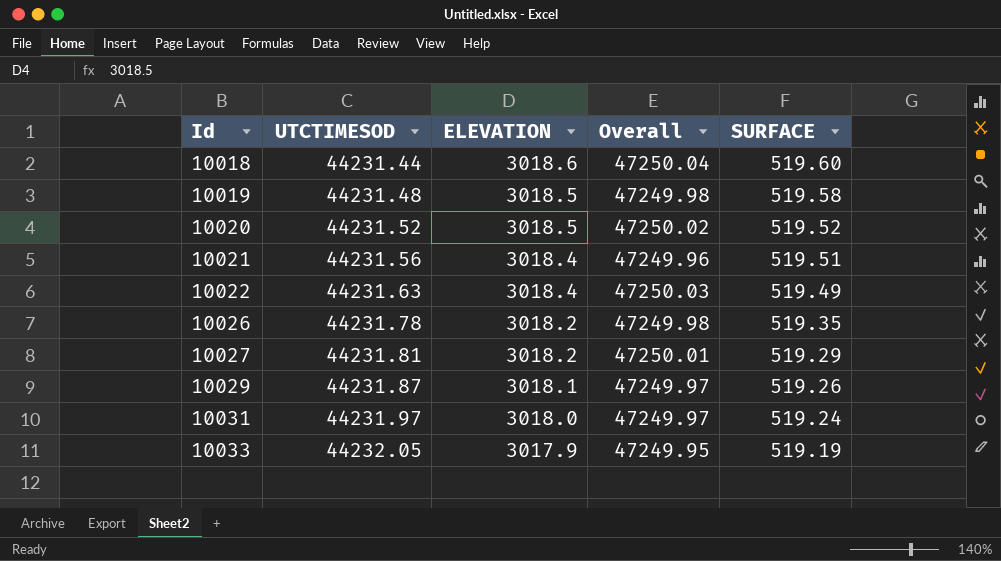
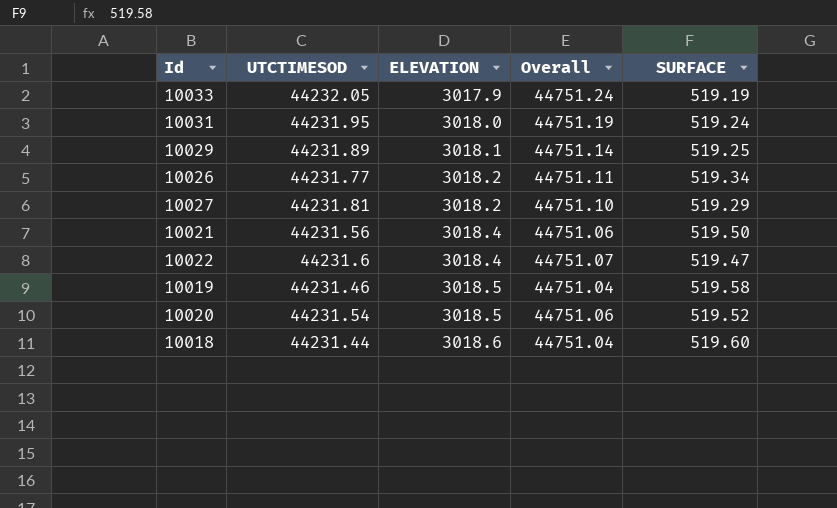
row order: Id ascending -> ELEVATION ascending
column Overall | formula: [UTCTIMESOD] + [ELEVATION] -> [UTCTIMESOD] + [SURFACE]
10031 | UTCTIMESOD: 44231.97 -> 44231.95
10029 | UTCTIMESOD: 44231.87 -> 44231.89
10029 | SURFACE: 519.26 -> 519.25
10026 | UTCTIMESOD: 44231.78 -> 44231.77
10026 | SURFACE: 519.35 -> 519.34
10021 | SURFACE: 519.51 -> 519.50
10022 | UTCTIMESOD: 44231.63 -> 44231.6
10022 | SURFACE: 519.49 -> 519.47
10019 | UTCTIMESOD: 44231.48 -> 44231.46
10020 | UTCTIMESOD: 44231.52 -> 44231.54

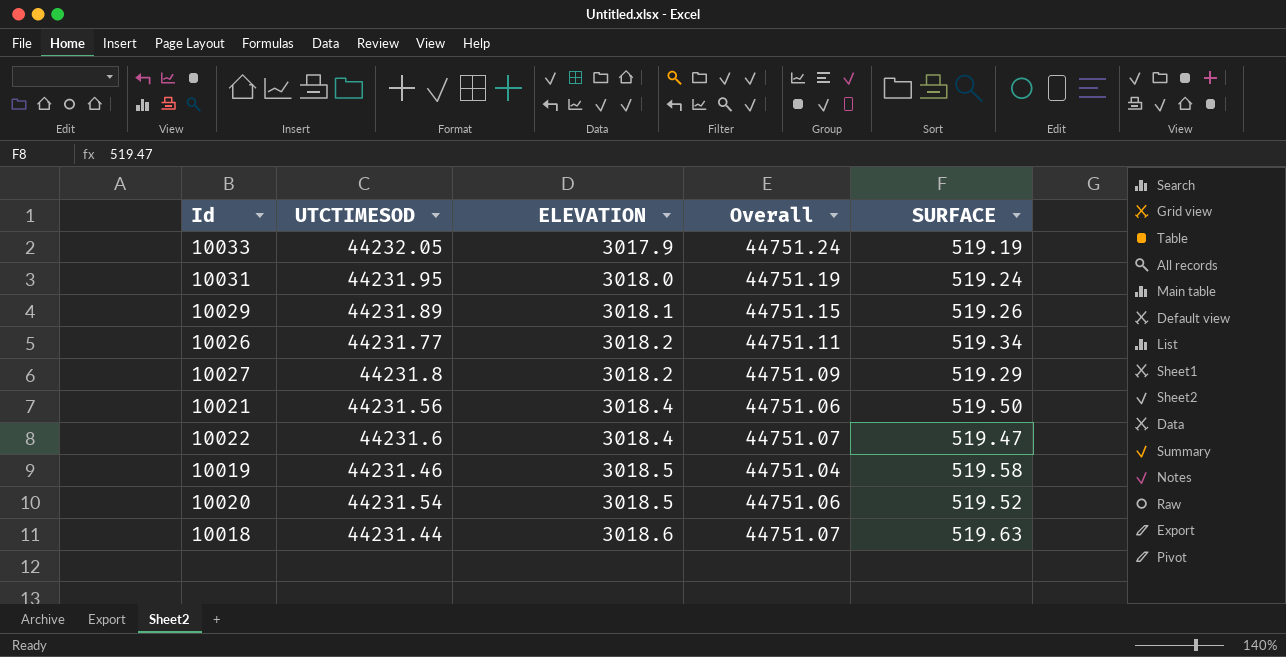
10029 | Overall: 44751.14 -> 44751.15
10029 | SURFACE: 519.25 -> 519.26
10027 | UTCTIMESOD: 44231.81 -> 44231.8
10027 | Overall: 44751.10 -> 44751.09
10018 | Overall: 44751.04 -> 44751.07
10018 | SURFACE: 519.60 -> 519.63

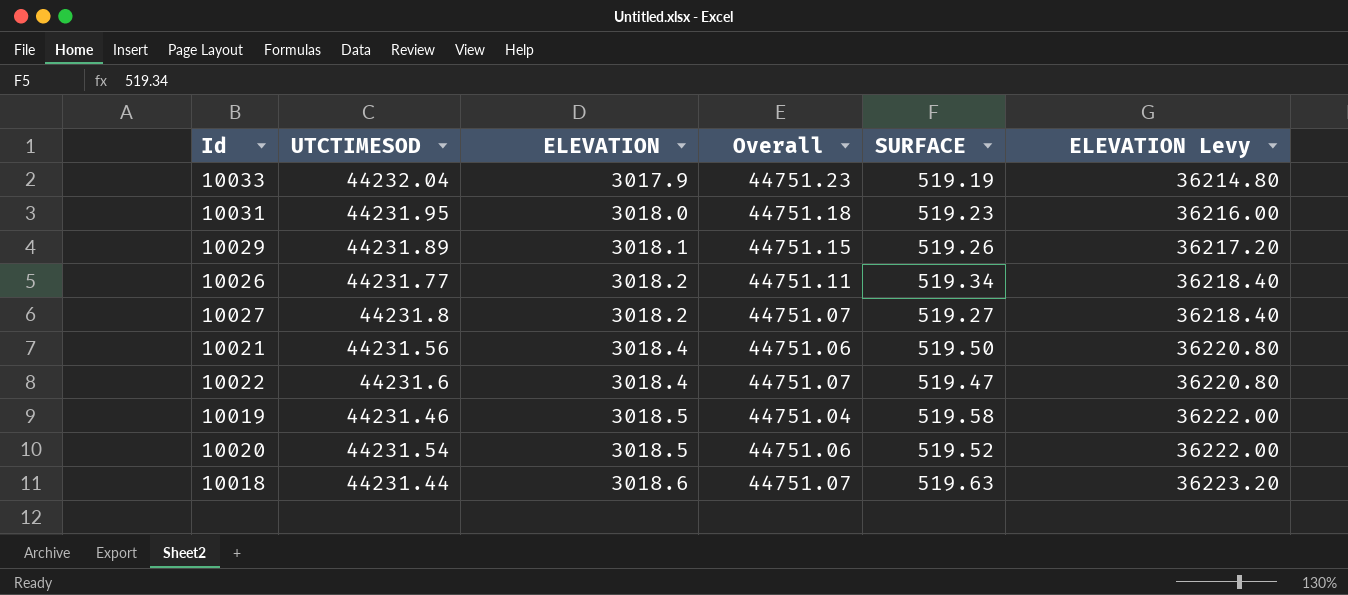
column ELEVATION Levy | formula: none -> [ELEVATION] * 12
10033 | UTCTIMESOD: 44232.05 -> 44232.04
10033 | Overall: 44751.24 -> 44751.23
10031 | Overall: 44751.19 -> 44751.18
10031 | SURFACE: 519.24 -> 519.23
10027 | Overall: 44751.09 -> 44751.07
10027 | SURFACE: 519.29 -> 519.27

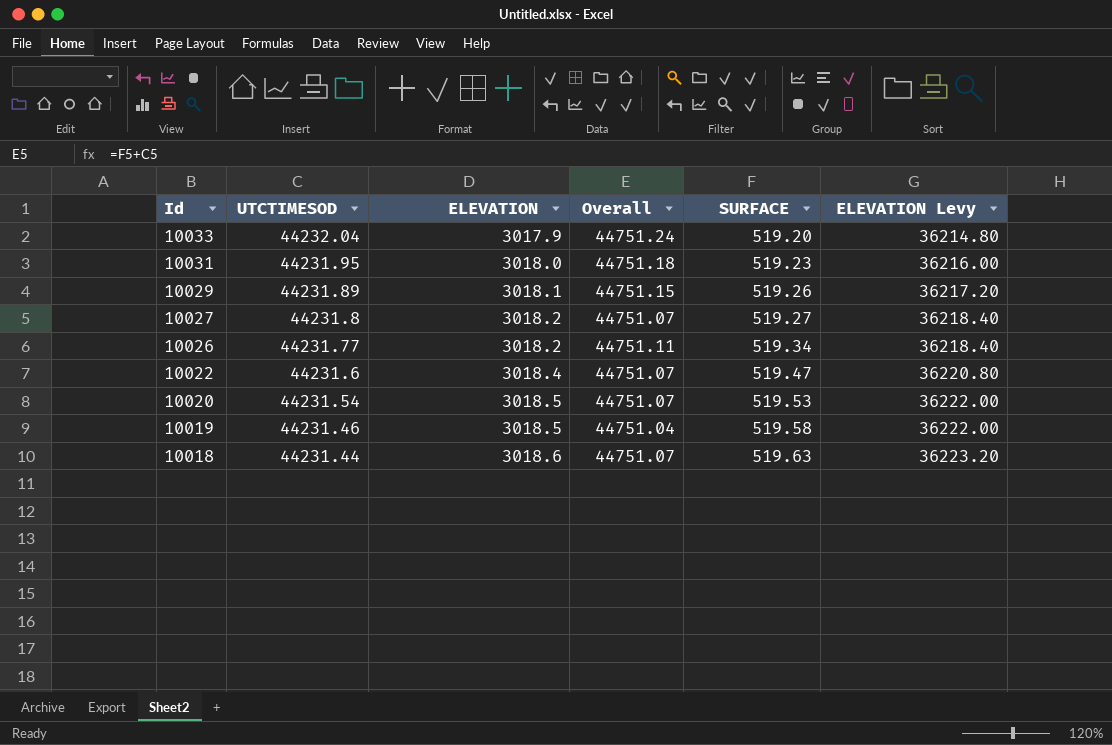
row order: ELEVATION ascending -> Id descending
row 10021: 44231.56 | 3018.4 | 44751.06 | 519.50 | 36220.80 -> none
10033 | Overall: 44751.23 -> 44751.24
10033 | SURFACE: 519.19 -> 519.20
10020 | Overall: 44751.06 -> 44751.07
10020 | SURFACE: 519.52 -> 519.53

